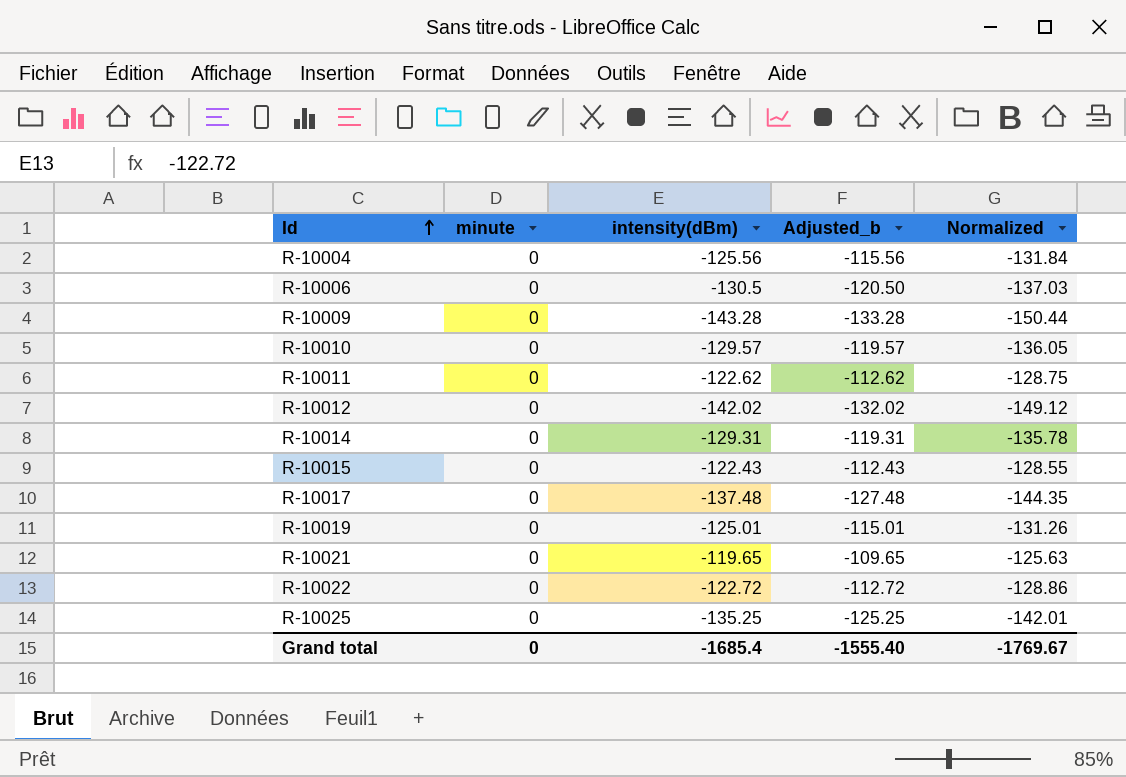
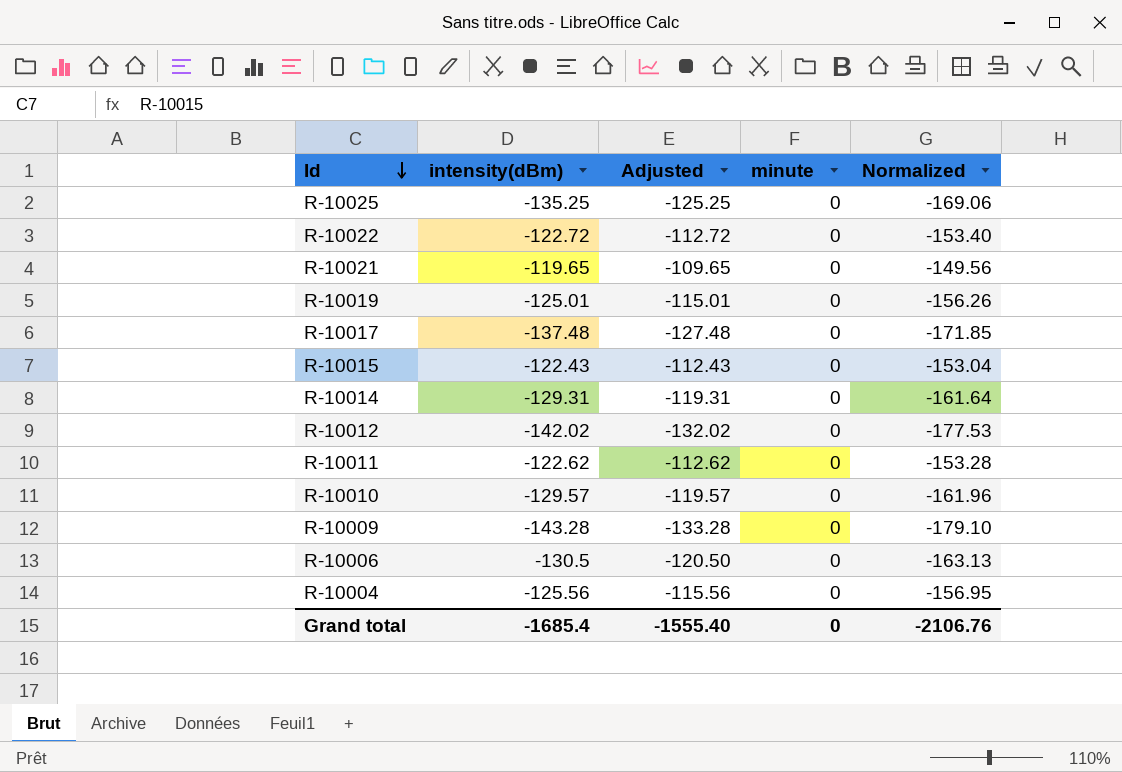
row order: Id ascending -> Id descending
column name: Adjusted_b -> Adjusted
column minute | position: 2 -> 4
column Normalized | formula: [intensity(dBm)] * 1.05 -> [intensity(dBm)] * 1.25
Grand total | Normalized: -1769.67 -> -2106.76

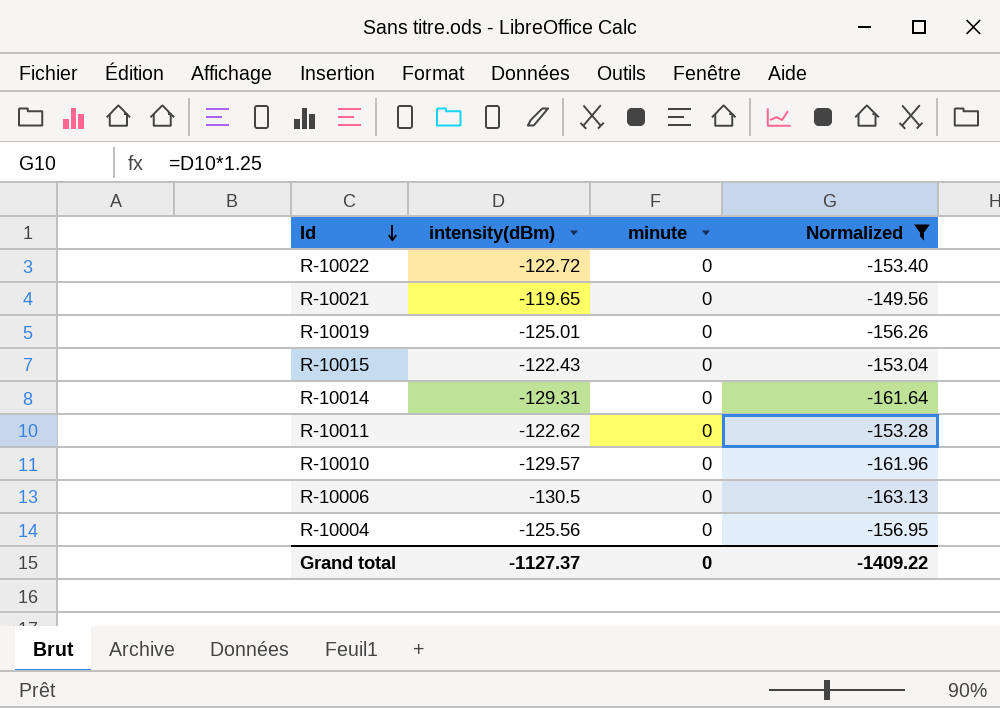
filter: none -> Normalized >= -163.13
column Adjusted | formula: [intensity(dBm)] + 10 -> none
Grand total | intensity(dBm): -1685.4 -> -1127.37
Grand total | Normalized: -2106.76 -> -1409.22

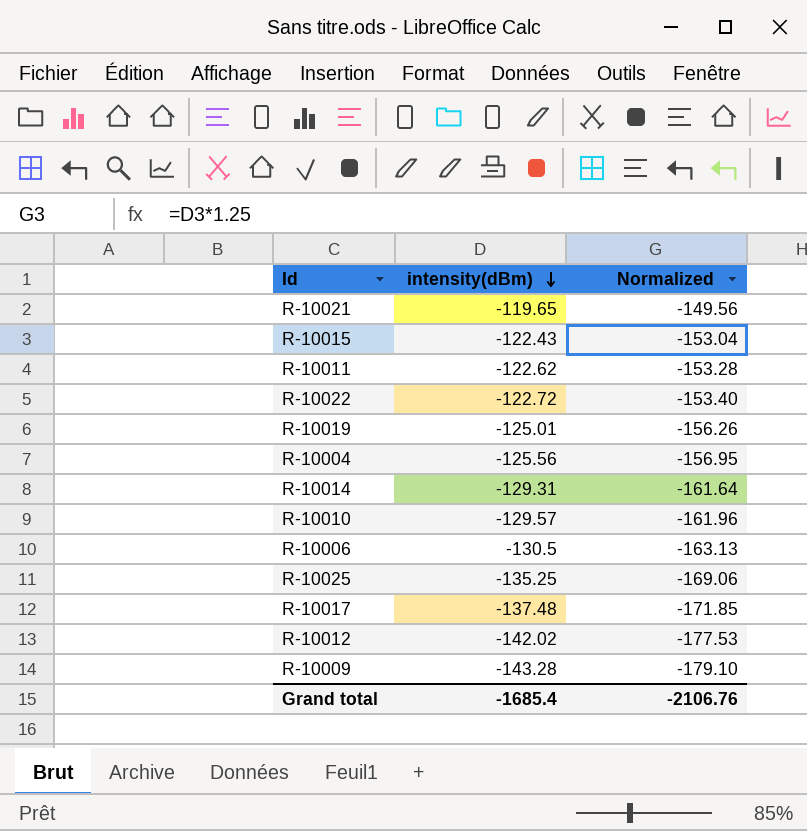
filter: Normalized >= -163.13 -> none
row order: Id descending -> intensity(dBm) descending
column minute | position: 3 -> none
Grand total | intensity(dBm): -1127.37 -> -1685.4
Grand total | Normalized: -1409.22 -> -2106.76

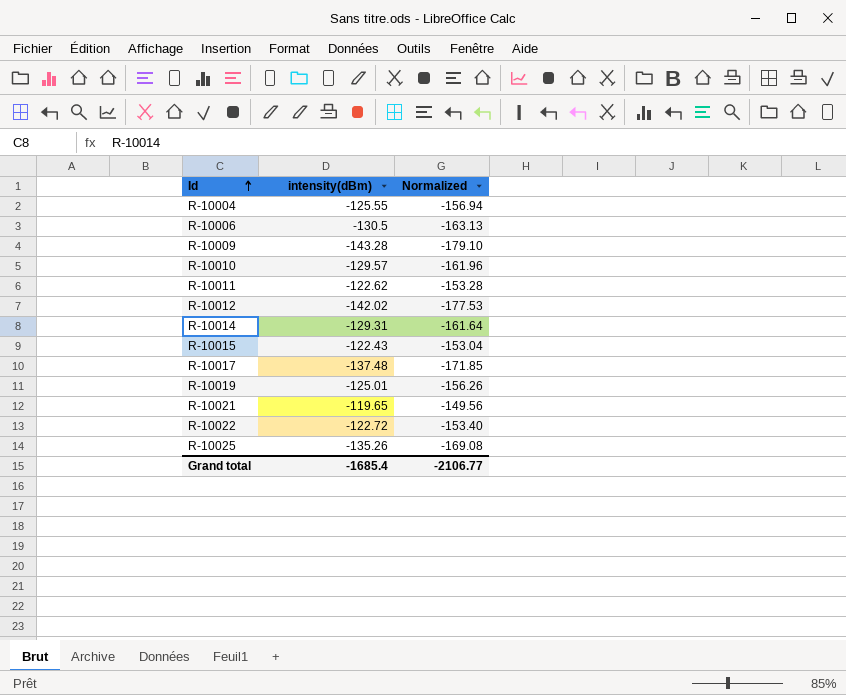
row order: intensity(dBm) descending -> Id ascending
R-10004 | intensity(dBm): -125.56 -> -125.55
R-10004 | Normalized: -156.95 -> -156.94
R-10025 | intensity(dBm): -135.25 -> -135.26
R-10025 | Normalized: -169.06 -> -169.08
Grand total | Normalized: -2106.76 -> -2106.77

